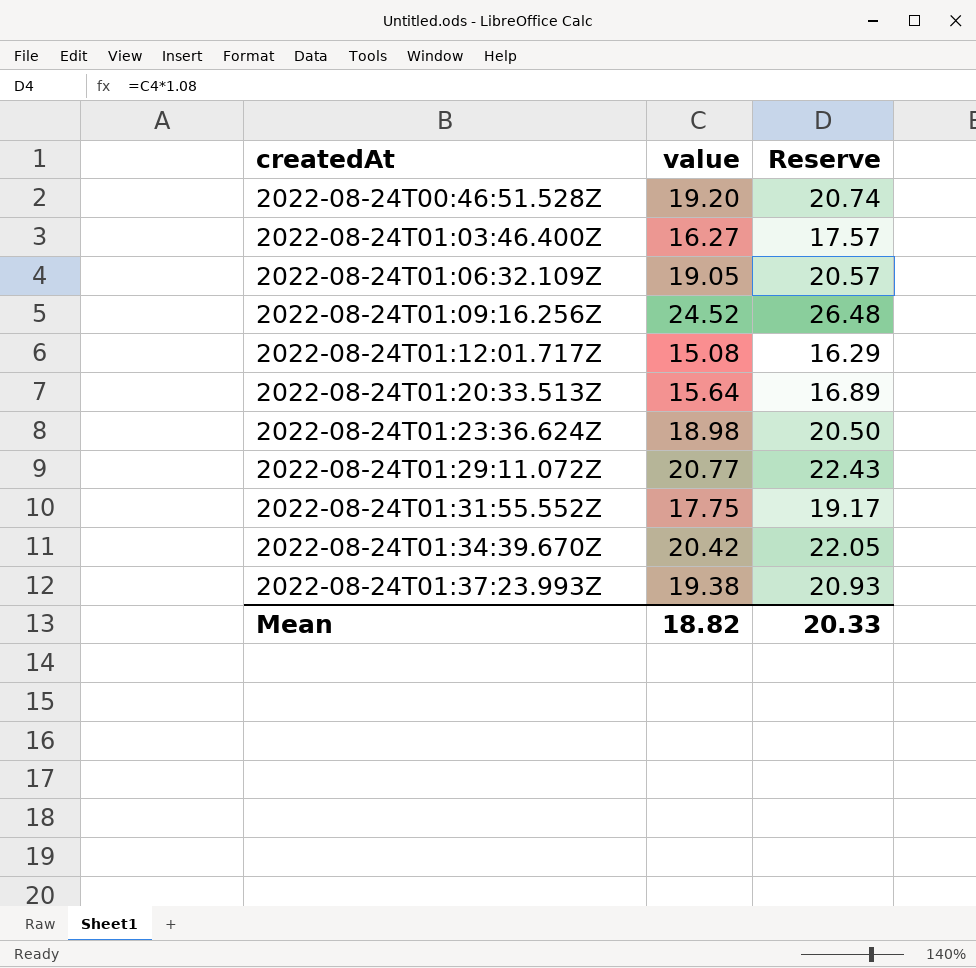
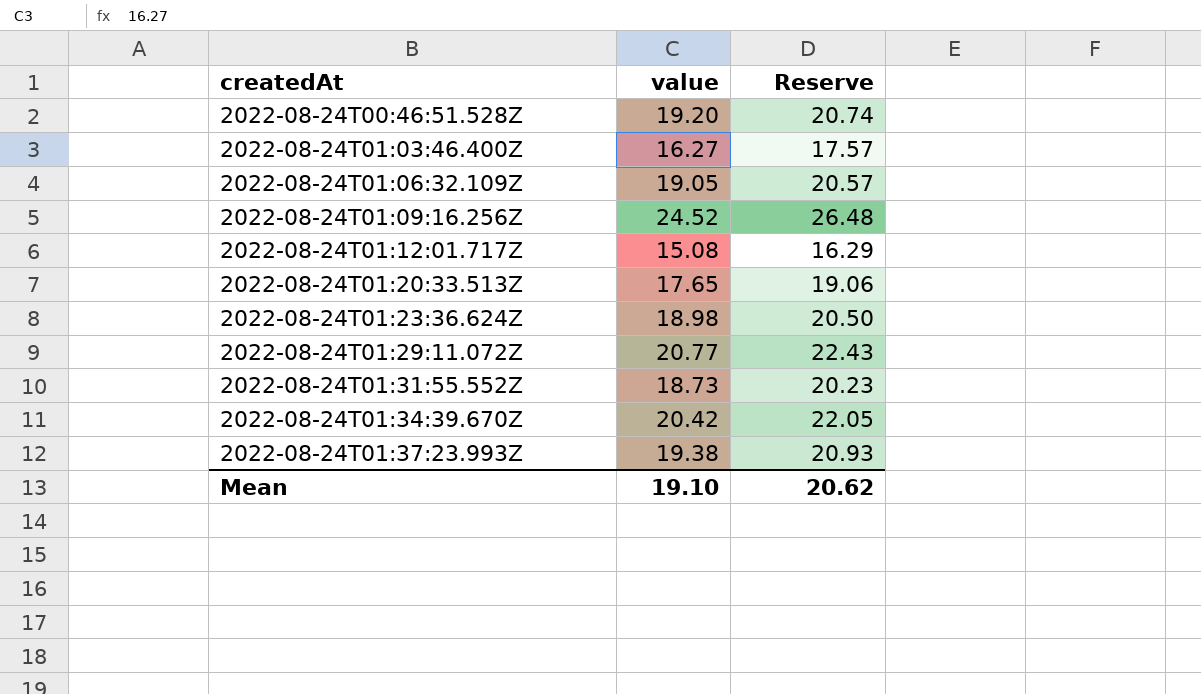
2022-08-24T01:20:33.513Z | value: 15.64 -> 17.65
2022-08-24T01:20:33.513Z | Reserve: 16.89 -> 19.06
2022-08-24T01:31:55.552Z | value: 17.75 -> 18.73
2022-08-24T01:31:55.552Z | Reserve: 19.17 -> 20.23
Mean | value: 18.82 -> 19.10
Mean | Reserve: 20.33 -> 20.62

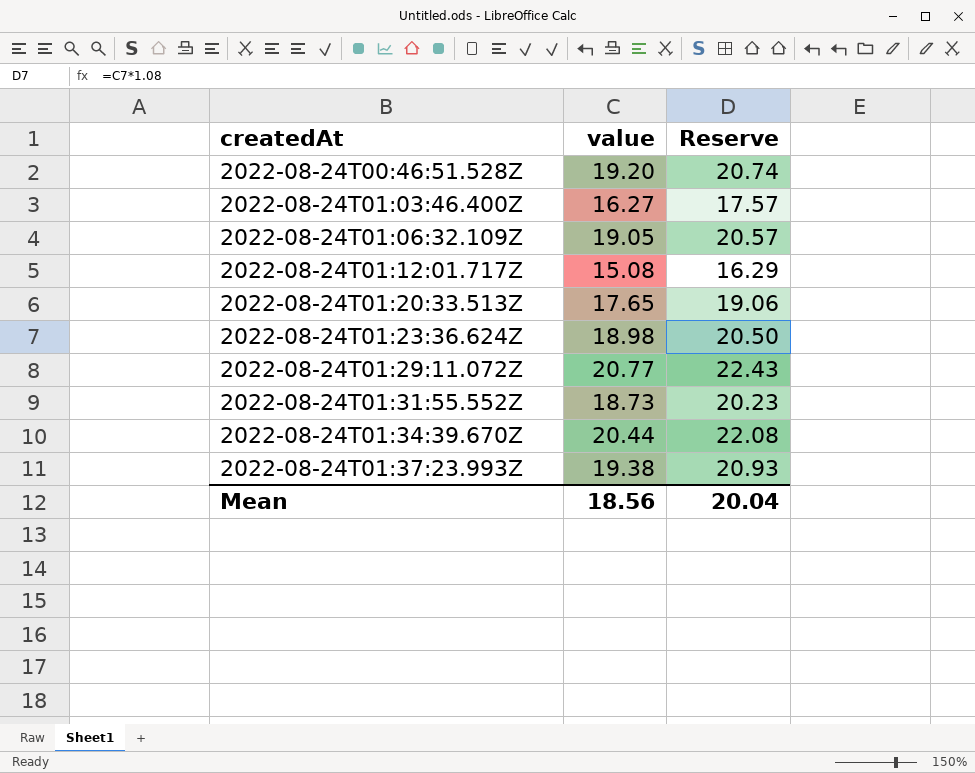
row 2022-08-24T01:09:16.256Z: 24.52 | 26.48 -> none
2022-08-24T01:34:39.670Z | value: 20.42 -> 20.44
2022-08-24T01:34:39.670Z | Reserve: 22.05 -> 22.08
Mean | value: 19.10 -> 18.56
Mean | Reserve: 20.62 -> 20.04

